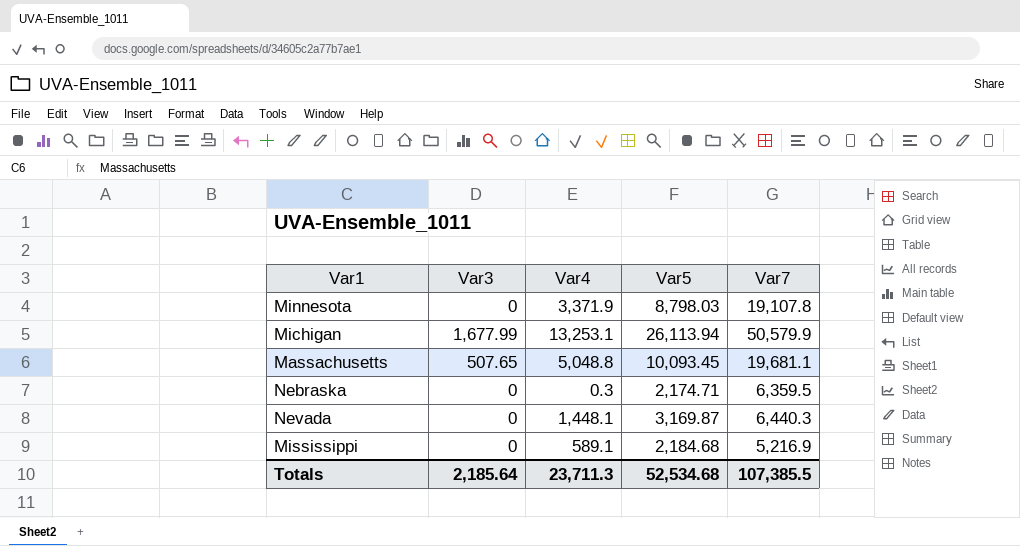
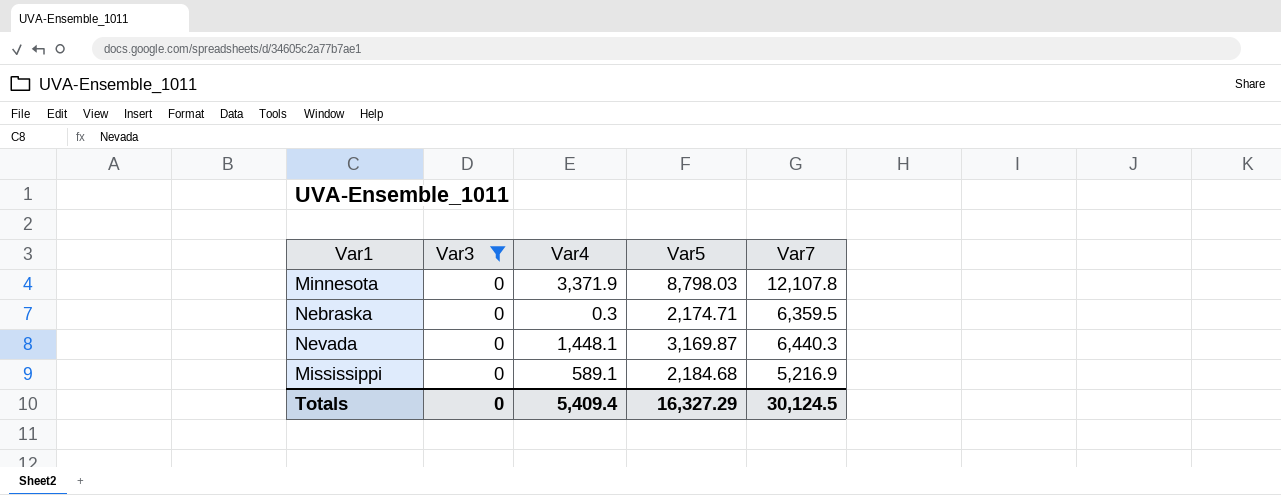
filter: none -> Var3 = 0
Minnesota | Var7: 19,107.8 -> 12,107.8
Totals | Var3: 2,185.64 -> 0
Totals | Var4: 23,711.3 -> 5,409.4
Totals | Var5: 52,534.68 -> 16,327.29
Totals | Var7: 107,385.5 -> 30,124.5

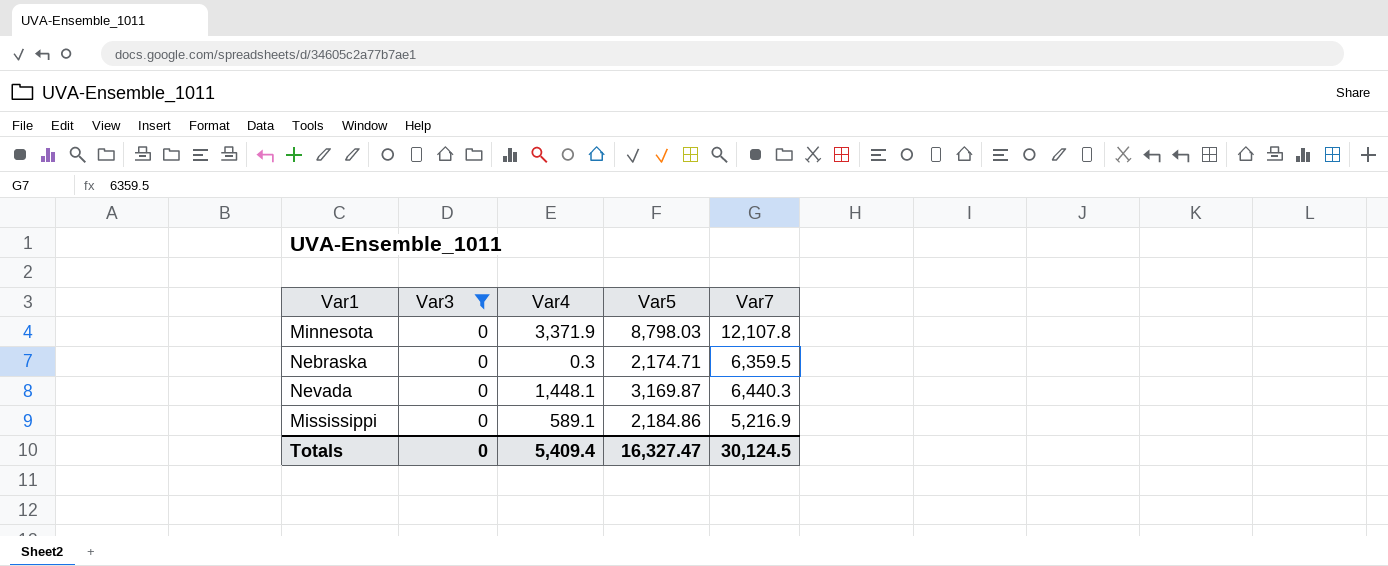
Mississippi | Var5: 2,184.68 -> 2,184.86
Totals | Var5: 16,327.29 -> 16,327.47

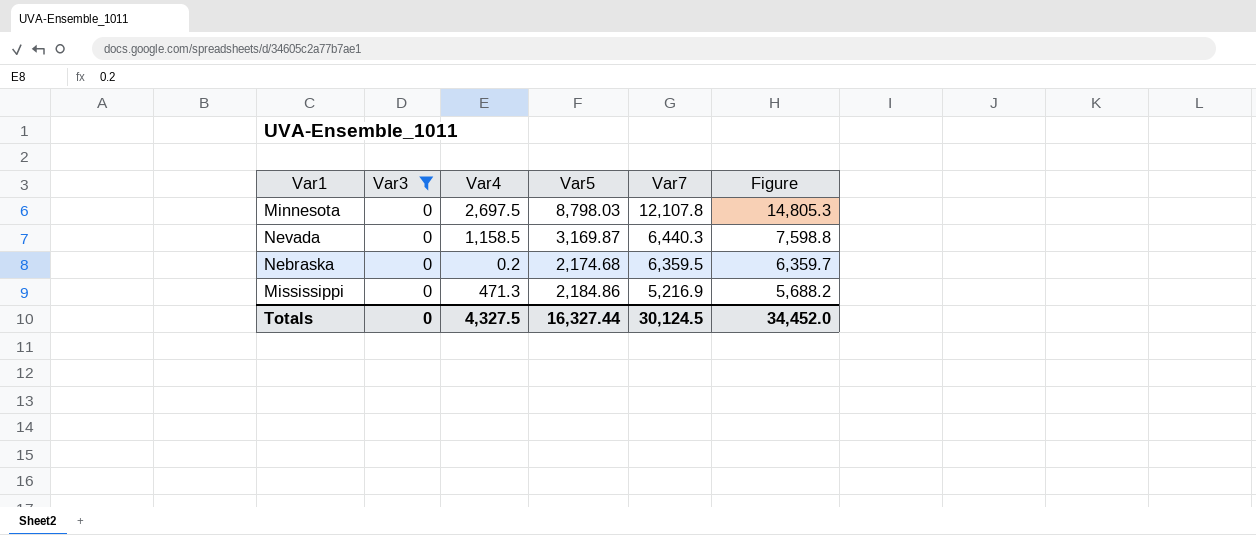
row order: none -> Var7 descending
column Figure | formula: none -> [Var4] + [Var7]
Minnesota | Var4: 3,371.9 -> 2,697.5
Nevada | Var4: 1,448.1 -> 1,158.5
Nebraska | Var4: 0.3 -> 0.2
Nebraska | Var5: 2,174.71 -> 2,174.68
Mississippi | Var4: 589.1 -> 471.3
Totals | Var4: 5,409.4 -> 4,327.5
Totals | Var5: 16,327.47 -> 16,327.44

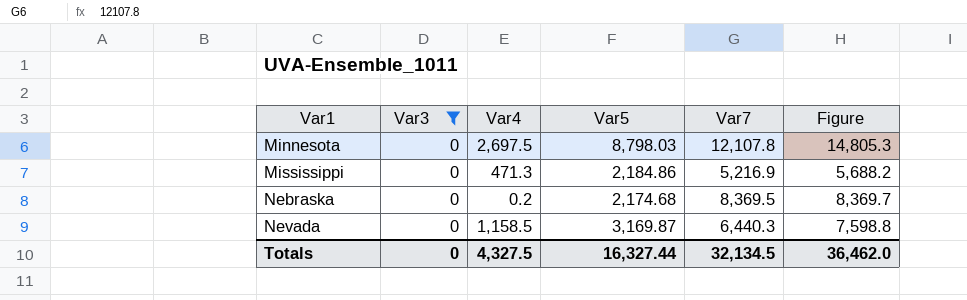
row order: Var7 descending -> Var1 ascending
Nebraska | Var7: 6,359.5 -> 8,369.5
Nebraska | Figure: 6,359.7 -> 8,369.7
Totals | Var7: 30,124.5 -> 32,134.5
Totals | Figure: 34,452.0 -> 36,462.0

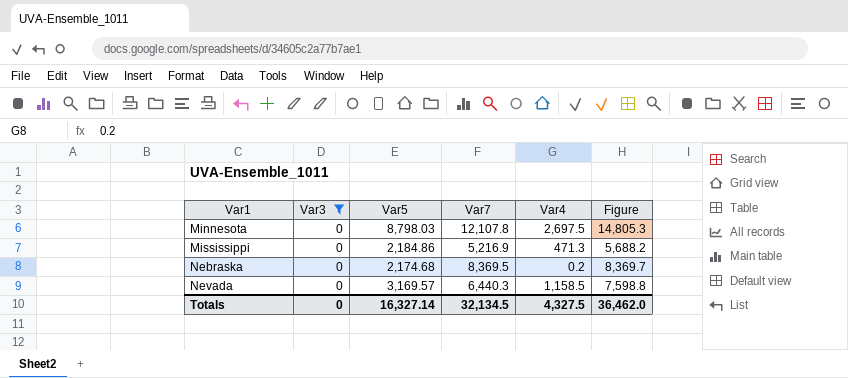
column Var4 | position: 3 -> 5
Nevada | Var5: 3,169.87 -> 3,169.57
Totals | Var5: 16,327.44 -> 16,327.14

